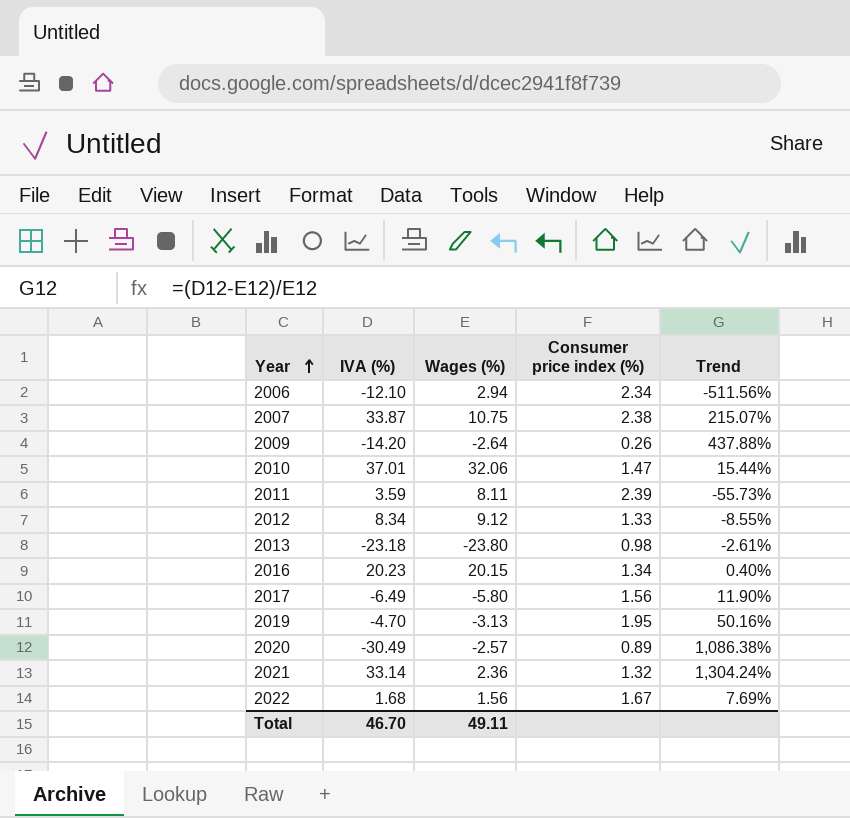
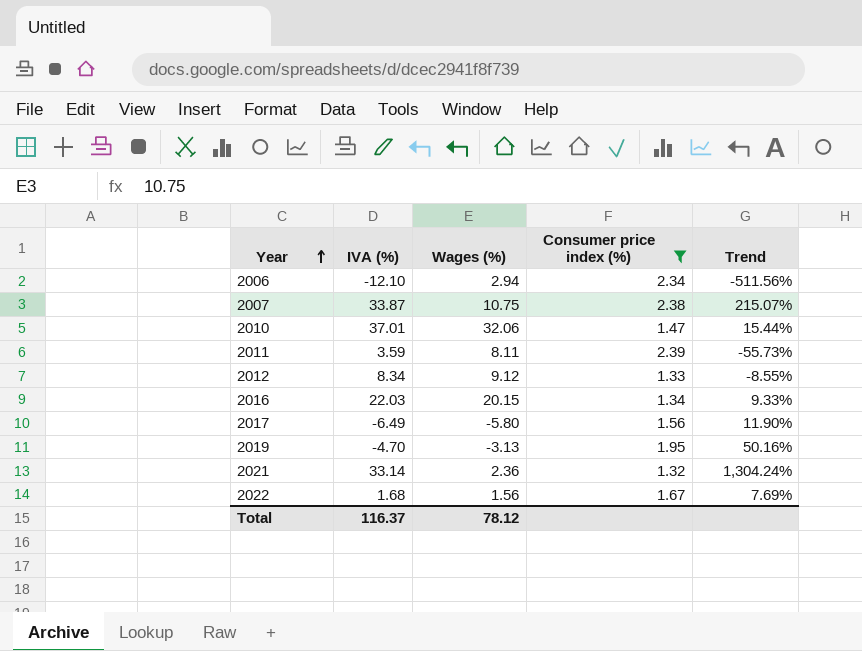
filter: none -> Consumer price index (%) >= 1.32
2016 | IVA (%): 20.23 -> 22.03
2016 | Trend: 0.40% -> 9.33%
Total | IVA (%): 46.70 -> 116.37
Total | Wages (%): 49.11 -> 78.12

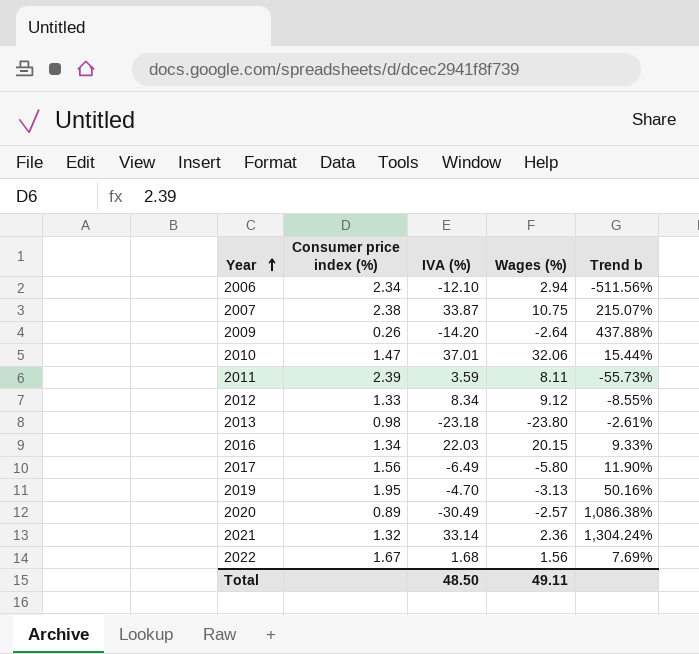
filter: Consumer price index (%) >= 1.32 -> none
column Consumer price index (%) | position: 4 -> 2
column name: Trend -> Trend b
Total | IVA (%): 116.37 -> 48.50
Total | Wages (%): 78.12 -> 49.11

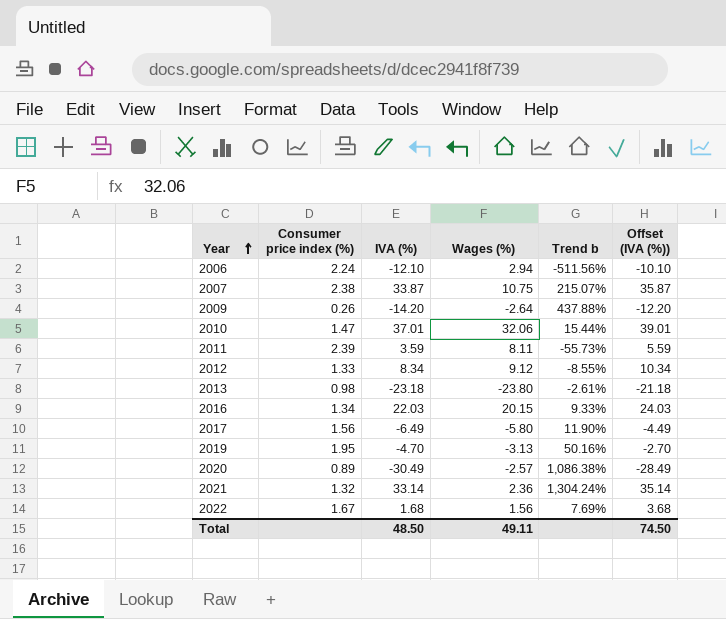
column Offset (IVA (%)) | formula: none -> [IVA (%)] + 2
2006 | Consumer price index (%): 2.34 -> 2.24

